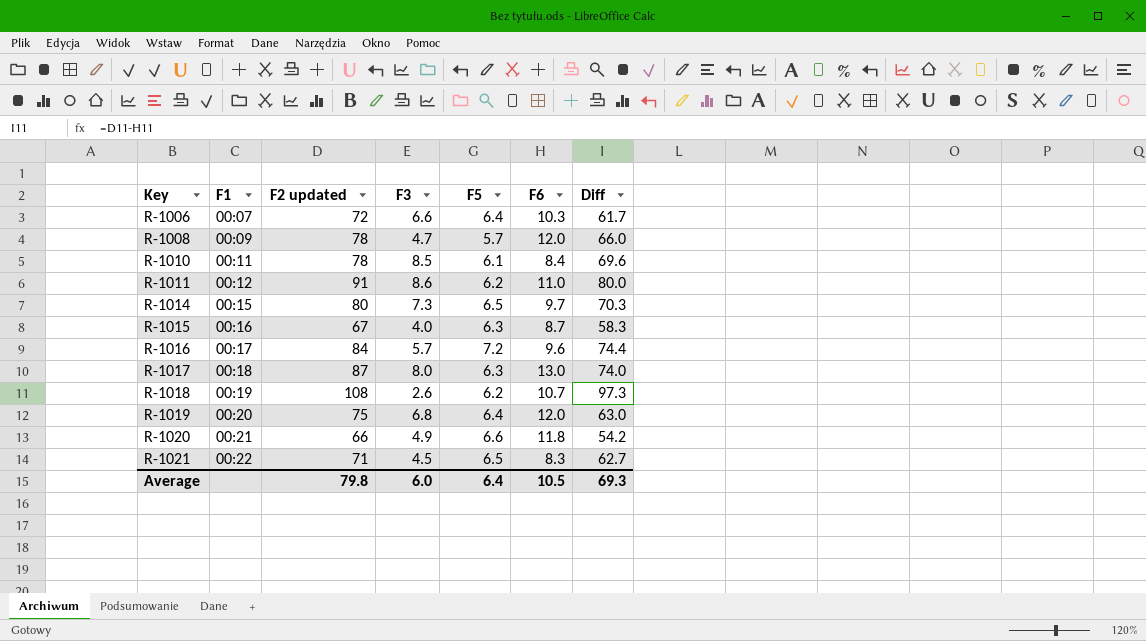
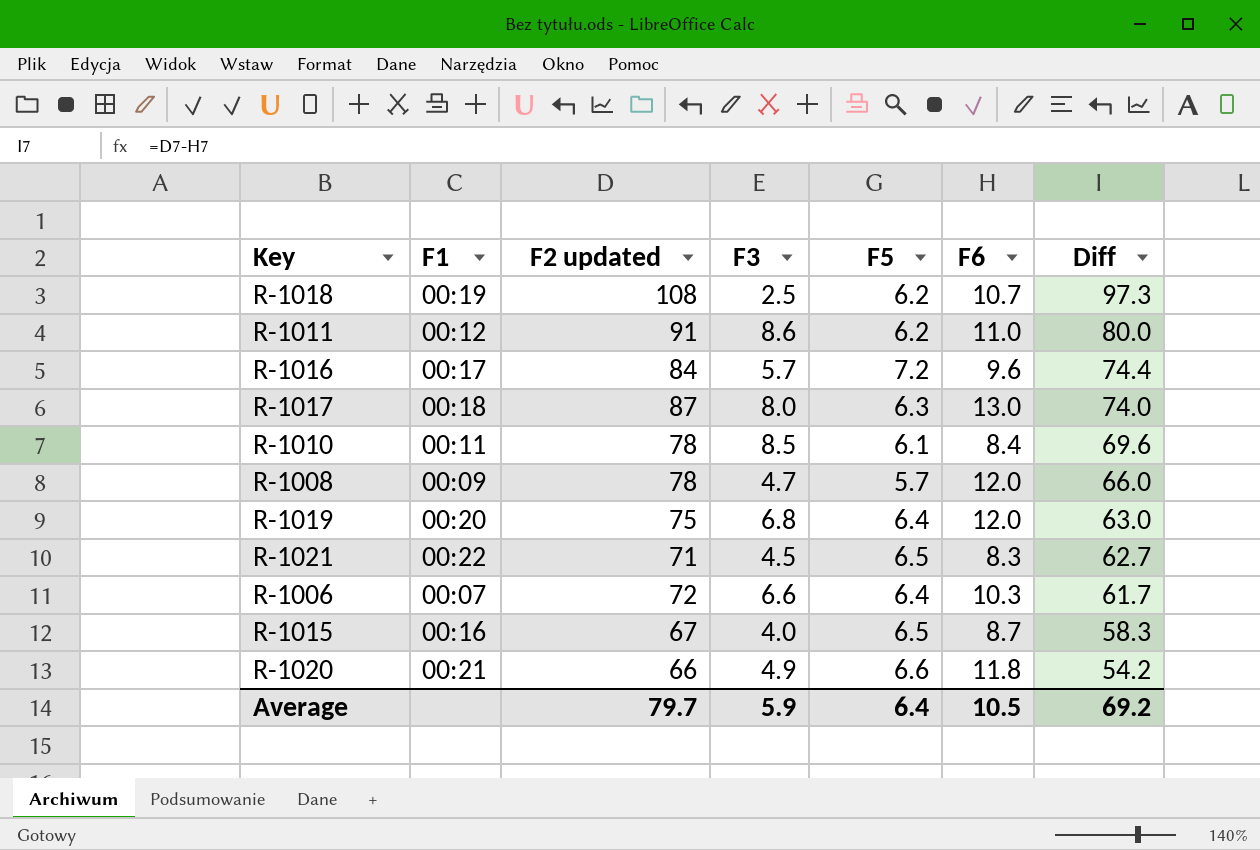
row order: Key ascending -> Diff descending
row R-1014: 00:15 | 80 | 7.3 | 6.5 | 9.7 | 70.3 -> none
R-1018 | F3: 2.6 -> 2.5
R-1015 | F5: 6.3 -> 6.5
Average | F2 updated: 79.8 -> 79.7
Average | F3: 6.0 -> 5.9
Average | Diff: 69.3 -> 69.2

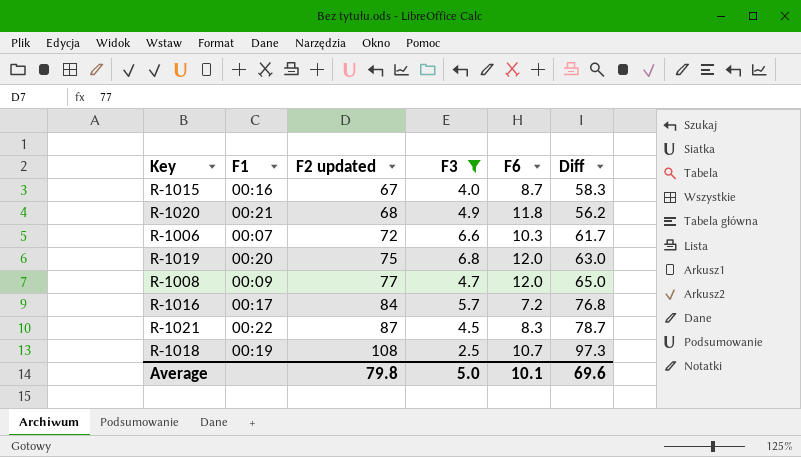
filter: none -> F3 <= 6.8
row order: Diff descending -> F2 updated ascending
column F5 | position: 5 -> none
R-1020 | F2 updated: 66 -> 68
R-1020 | Diff: 54.2 -> 56.2
R-1008 | F2 updated: 78 -> 77
R-1008 | Diff: 66.0 -> 65.0
R-1016 | F6: 9.6 -> 7.2
R-1016 | Diff: 74.4 -> 76.8
R-1021 | F2 updated: 71 -> 87
R-1021 | Diff: 62.7 -> 78.7
Average | F2 updated: 79.7 -> 79.8
Average | F3: 5.9 -> 5.0
Average | F6: 10.5 -> 10.1
Average | Diff: 69.2 -> 69.6

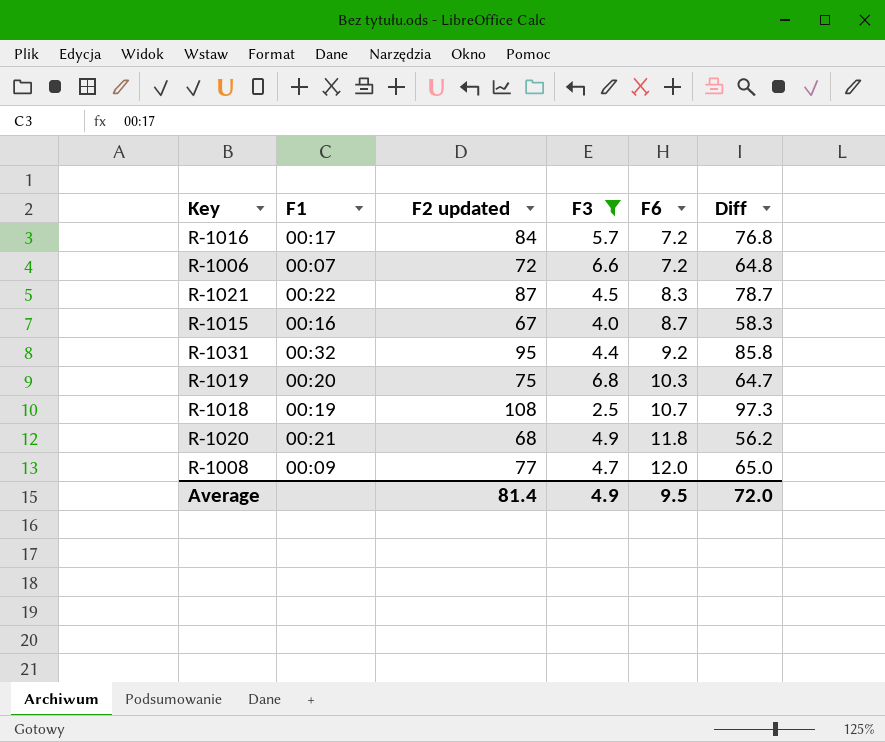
row order: F2 updated ascending -> F6 ascending
R-1006 | F6: 10.3 -> 7.2
R-1006 | Diff: 61.7 -> 64.8
row R-1031: none -> 00:32 | 95 | 4.4 | 9.2 | 85.8
R-1019 | F6: 12.0 -> 10.3
R-1019 | Diff: 63.0 -> 64.7
Average | F2 updated: 79.8 -> 81.4
Average | F3: 5.0 -> 4.9
Average | F6: 10.1 -> 9.5
Average | Diff: 69.6 -> 72.0

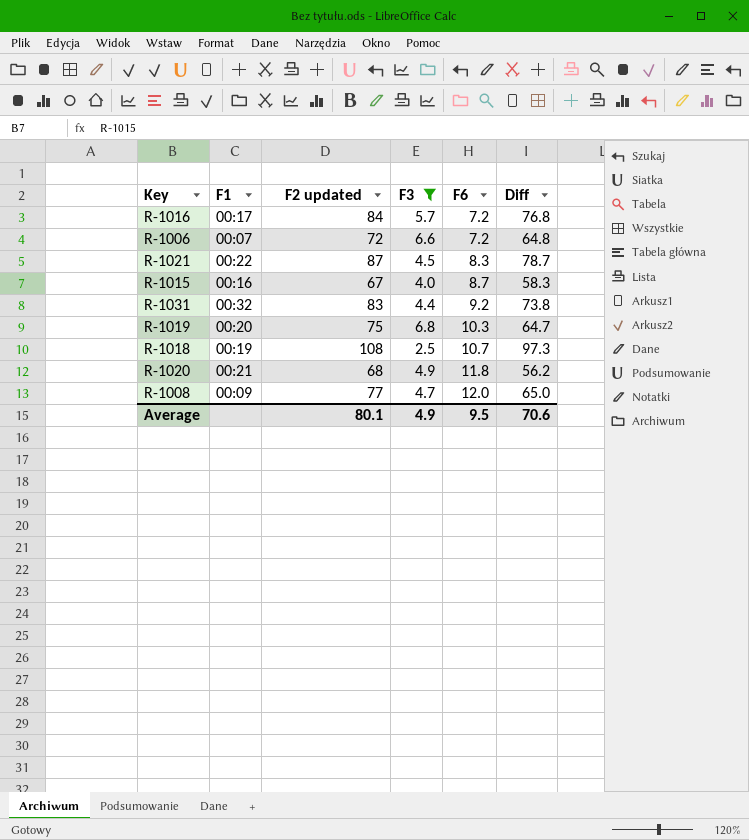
R-1031 | F2 updated: 95 -> 83
R-1031 | Diff: 85.8 -> 73.8
Average | F2 updated: 81.4 -> 80.1
Average | Diff: 72.0 -> 70.6

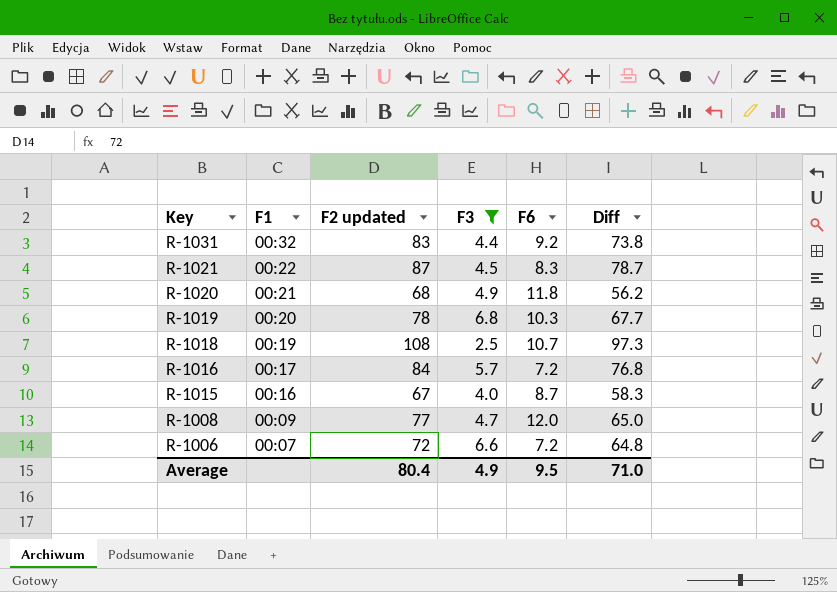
row order: F6 ascending -> Key descending
R-1019 | F2 updated: 75 -> 78
R-1019 | Diff: 64.7 -> 67.7
Average | F2 updated: 80.1 -> 80.4
Average | Diff: 70.6 -> 71.0

